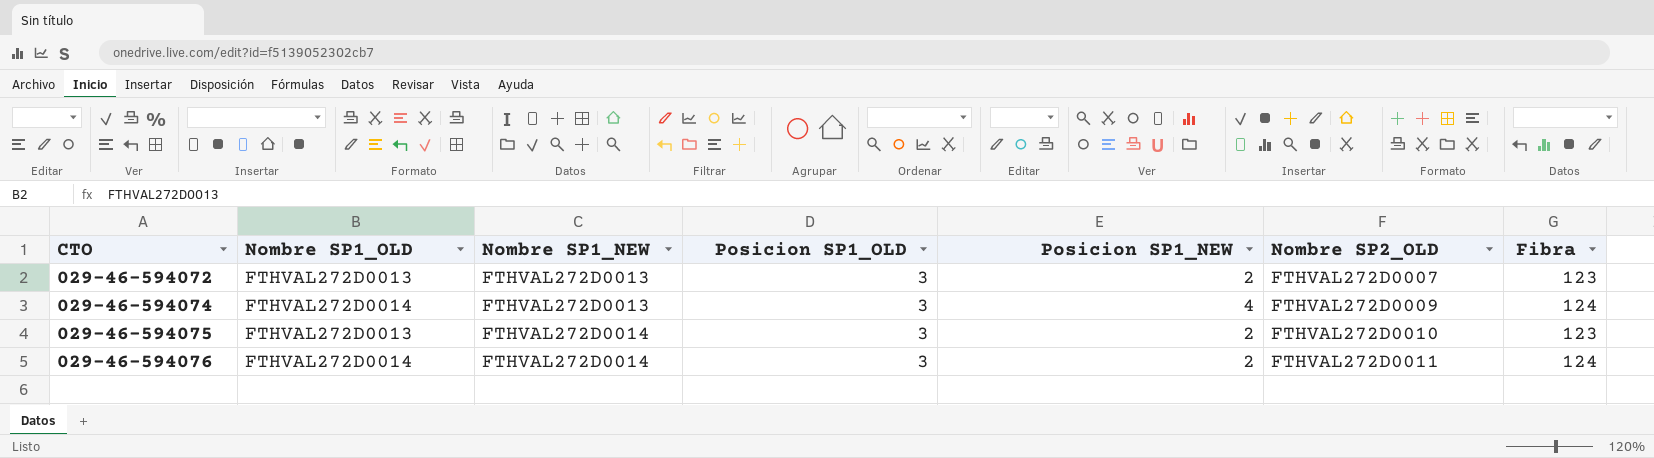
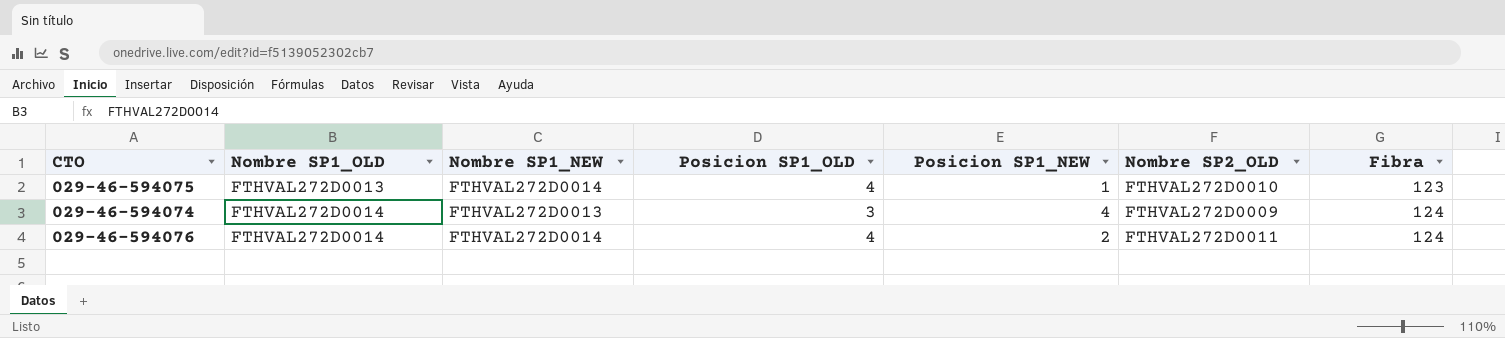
row order: CTO ascending -> Nombre SP1_OLD ascending
row 029-46-594072: FTHVAL272D0013 | FTHVAL272D0013 | 3 | 2 | FTHVAL272D0007 | 123 -> none
029-46-594075 | Posicion SP1_OLD: 3 -> 4
029-46-594075 | Posicion SP1_NEW: 2 -> 1
029-46-594076 | Posicion SP1_OLD: 3 -> 4

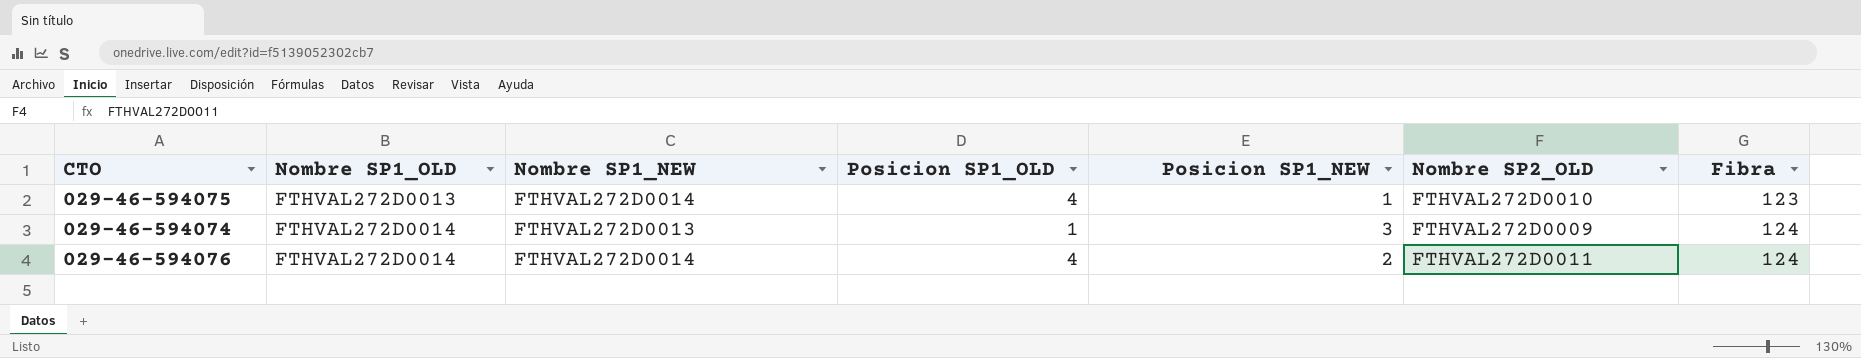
029-46-594074 | Posicion SP1_OLD: 3 -> 1
029-46-594074 | Posicion SP1_NEW: 4 -> 3

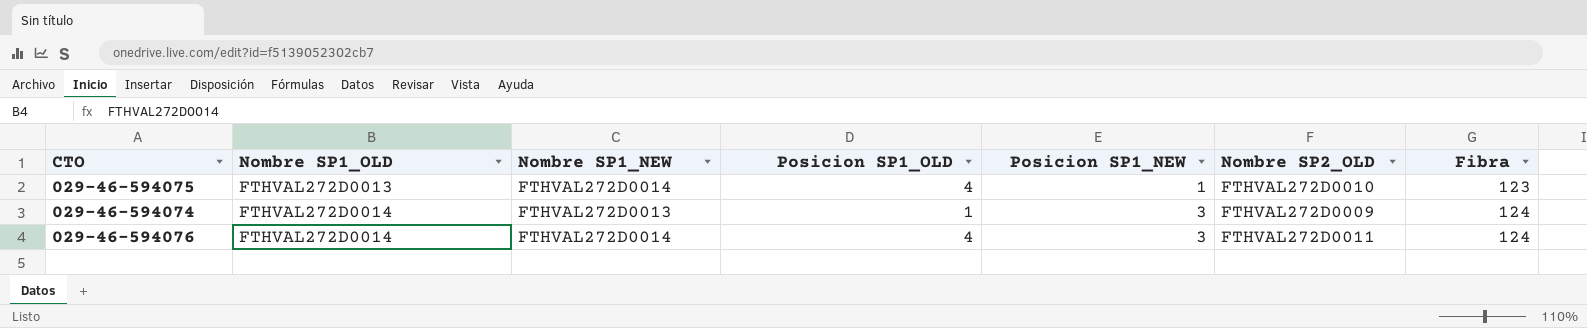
029-46-594076 | Posicion SP1_NEW: 2 -> 3

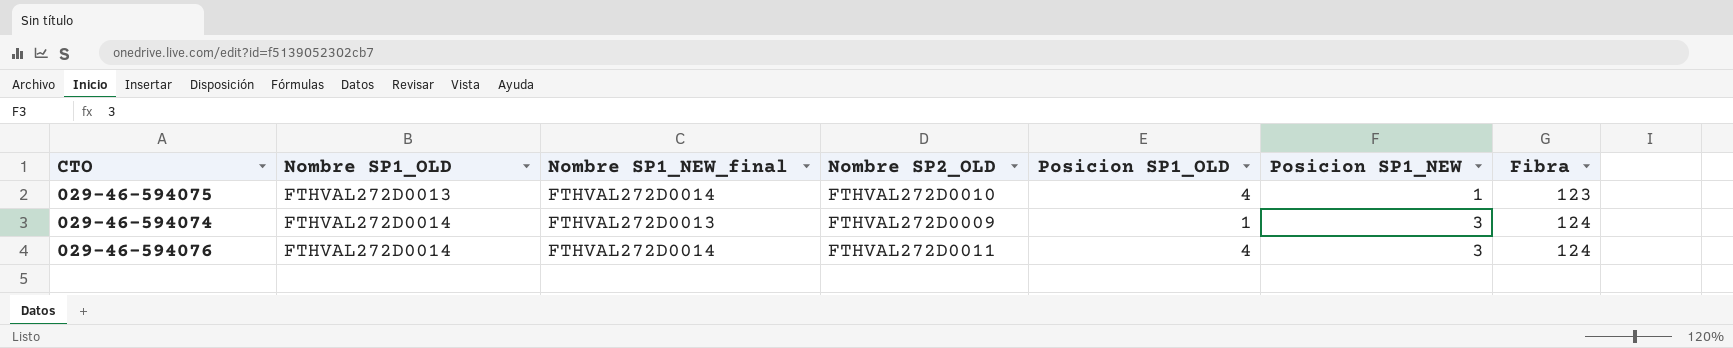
column name: Nombre SP1_NEW -> Nombre SP1_NEW_final
column Nombre SP2_OLD | position: 6 -> 4

